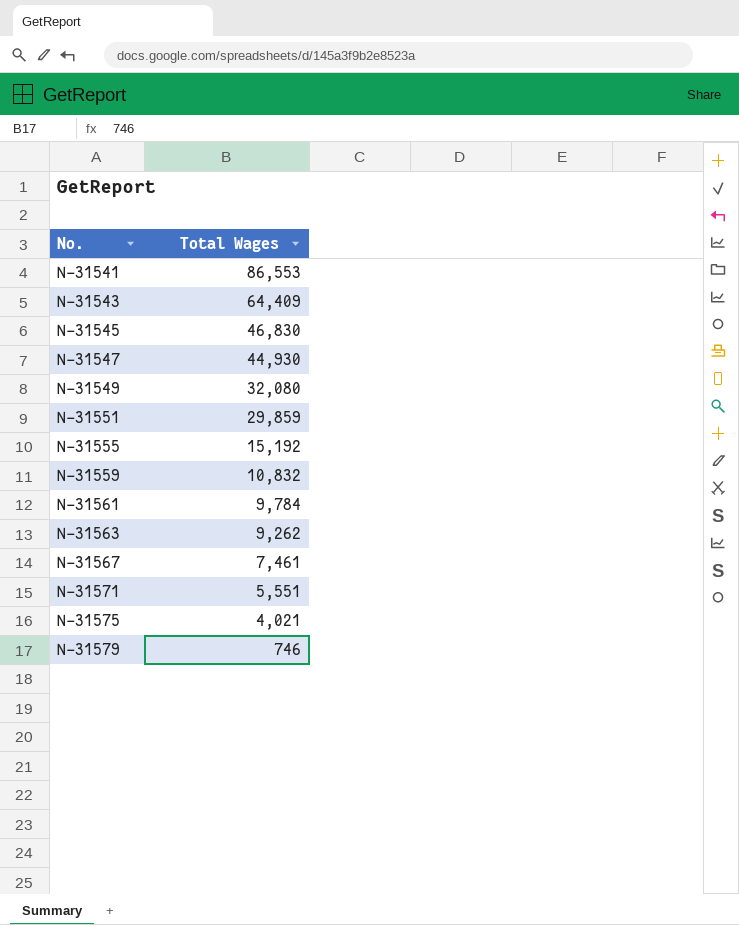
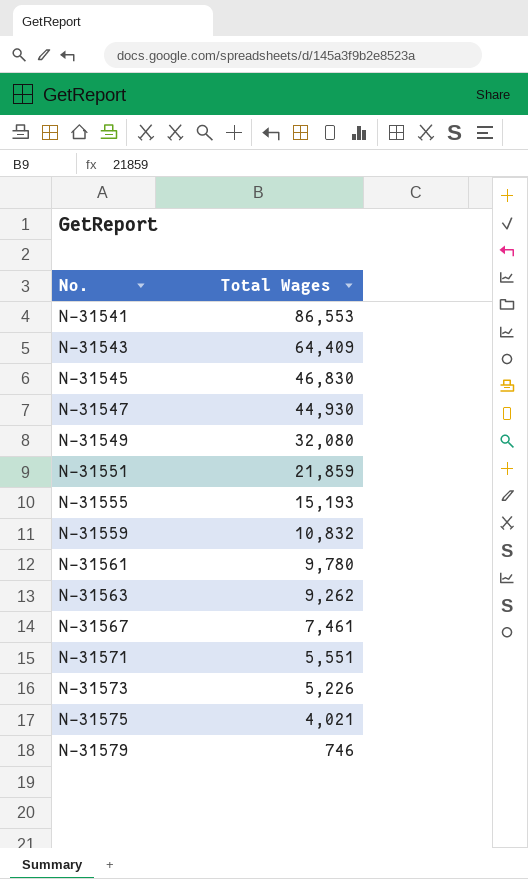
N-31551 | Total Wages: 29,859 -> 21,859
N-31555 | Total Wages: 15,192 -> 15,193
N-31561 | Total Wages: 9,784 -> 9,780
row N-31573: none -> 5,226

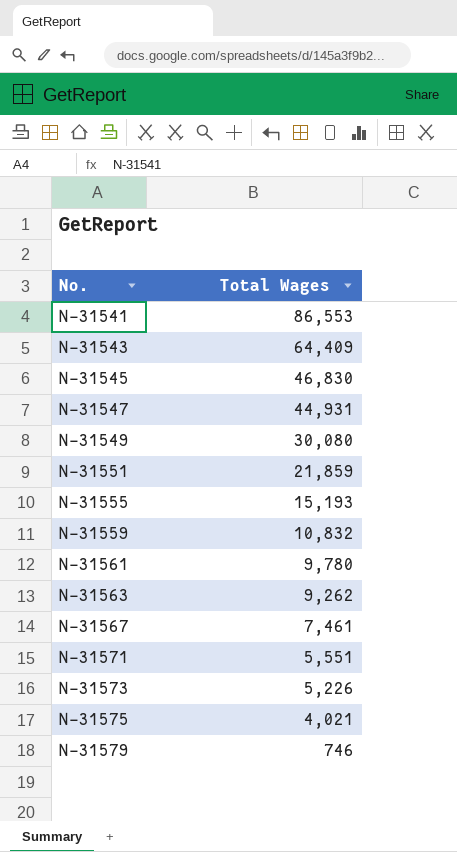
N-31547 | Total Wages: 44,930 -> 44,931
N-31549 | Total Wages: 32,080 -> 30,080

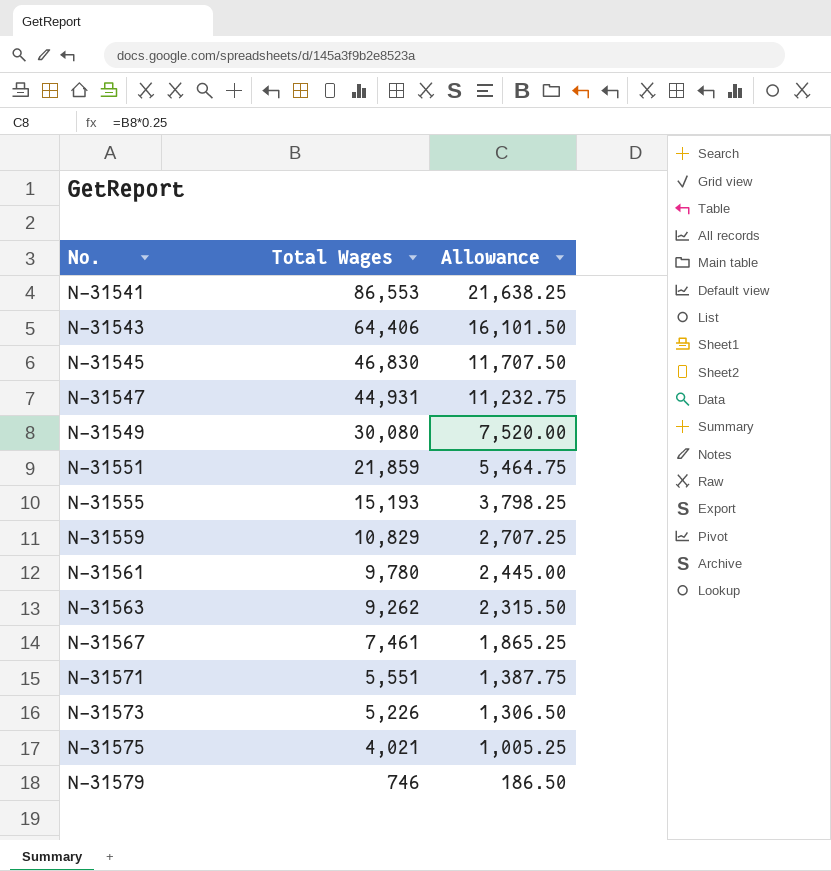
column Allowance | formula: none -> [Total Wages] * 0.25
N-31543 | Total Wages: 64,409 -> 64,406
N-31559 | Total Wages: 10,832 -> 10,829

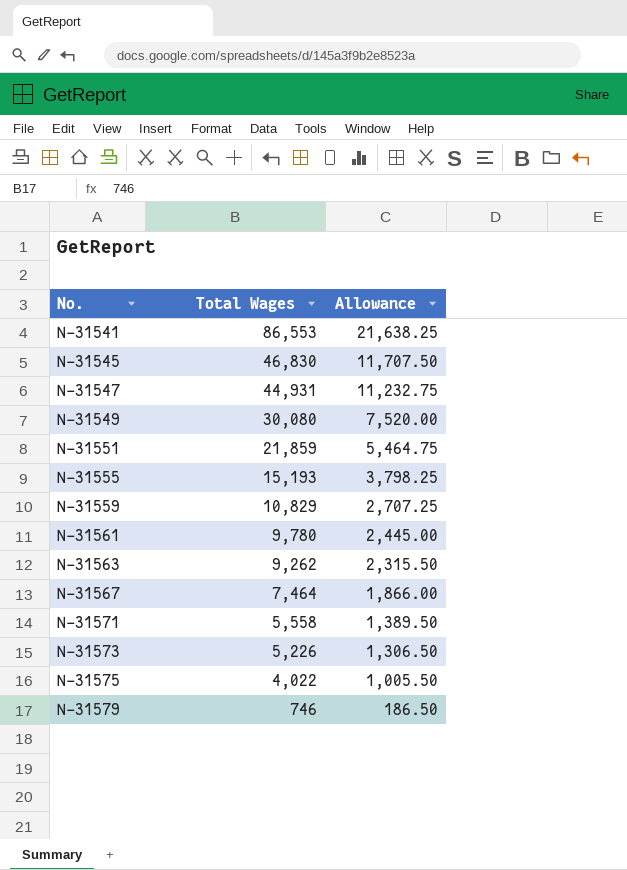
row N-31543: 64,406 | 16,101.50 -> none
N-31567 | Total Wages: 7,461 -> 7,464
N-31567 | Allowance: 1,865.25 -> 1,866.00
N-31571 | Total Wages: 5,551 -> 5,558
N-31571 | Allowance: 1,387.75 -> 1,389.50
N-31575 | Total Wages: 4,021 -> 4,022
N-31575 | Allowance: 1,005.25 -> 1,005.50

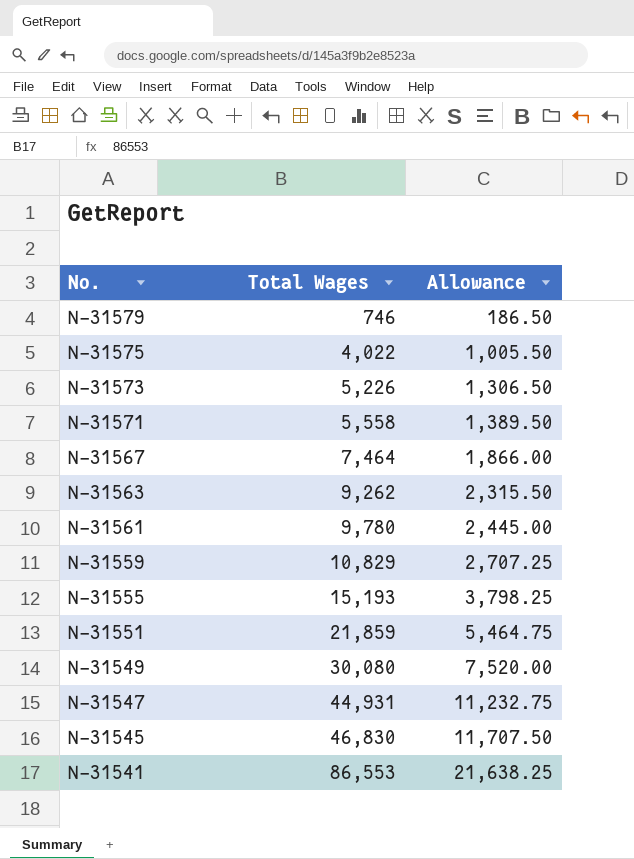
row order: No. ascending -> No. descending

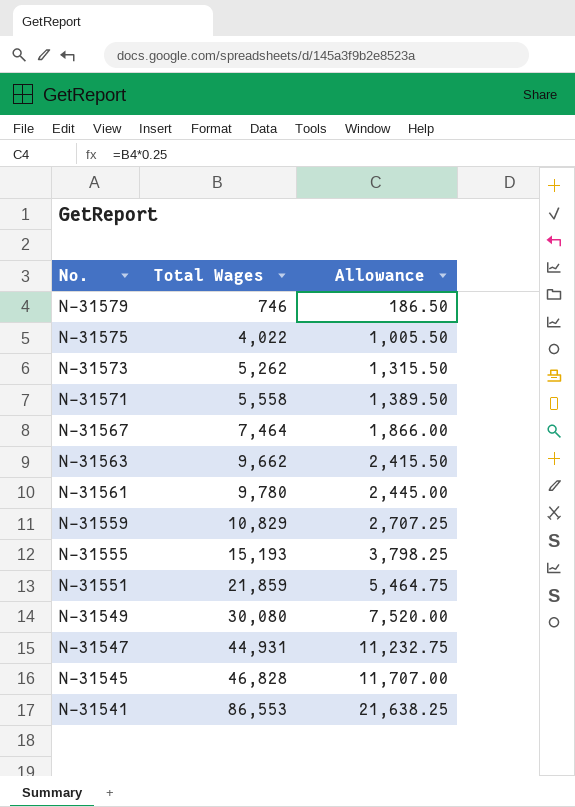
N-31573 | Total Wages: 5,226 -> 5,262
N-31573 | Allowance: 1,306.50 -> 1,315.50
N-31563 | Total Wages: 9,262 -> 9,662
N-31563 | Allowance: 2,315.50 -> 2,415.50
N-31545 | Total Wages: 46,830 -> 46,828
N-31545 | Allowance: 11,707.50 -> 11,707.00

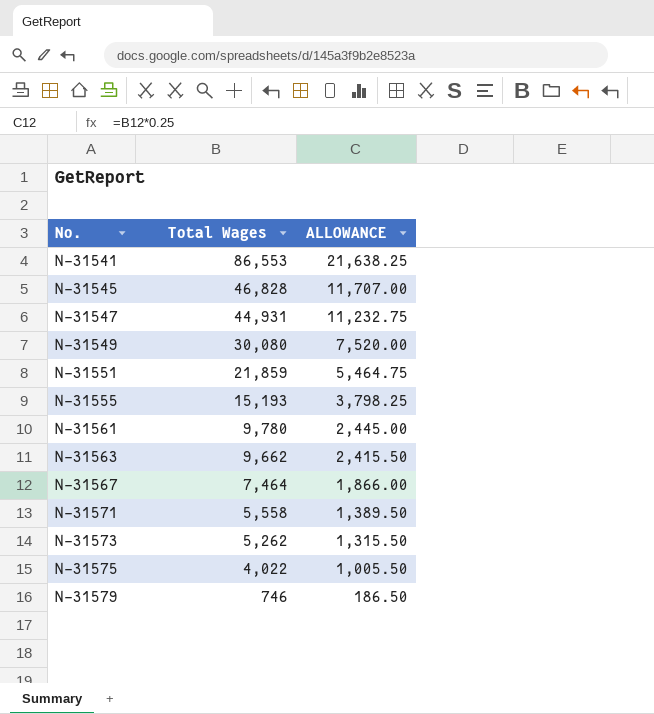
row order: No. descending -> No. ascending
column name: Allowance -> ALLOWANCE
row N-31559: 10,829 | 2,707.25 -> none

